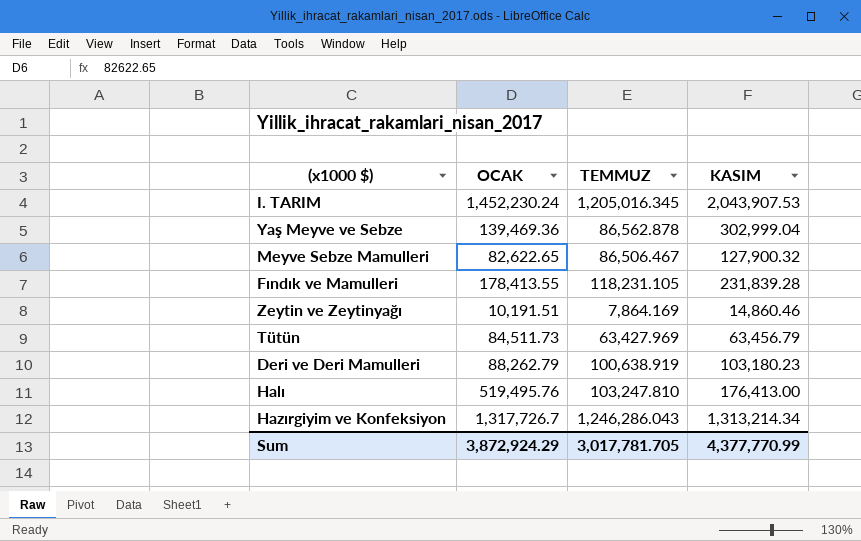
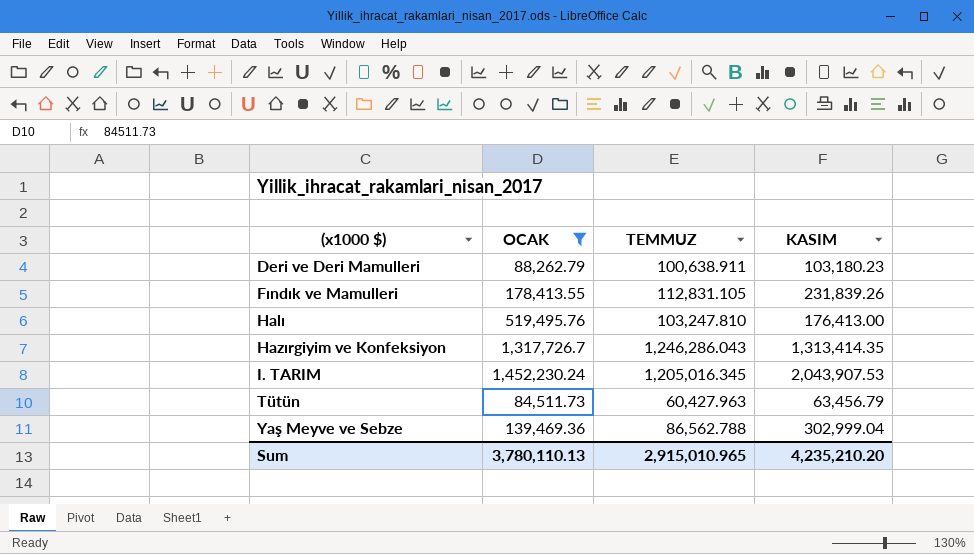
filter: none -> OCAK >= 84,511.73
row order: none -> (x1000 $) ascending
Deri ve Deri Mamulleri | TEMMUZ: 100,638.919 -> 100,638.911
Fındık ve Mamulleri | TEMMUZ: 118,231.105 -> 112,831.105
Fındık ve Mamulleri | KASIM: 231,839.28 -> 231,839.26
Hazırgiyim ve Konfeksiyon | KASIM: 1,313,214.34 -> 1,313,414.35
Tütün | TEMMUZ: 63,427.969 -> 60,427.963
Yaş Meyve ve Sebze | TEMMUZ: 86,562.878 -> 86,562.788
Sum | OCAK: 3,872,924.29 -> 3,780,110.13
Sum | TEMMUZ: 3,017,781.705 -> 2,915,010.965
Sum | KASIM: 4,377,770.99 -> 4,235,210.20

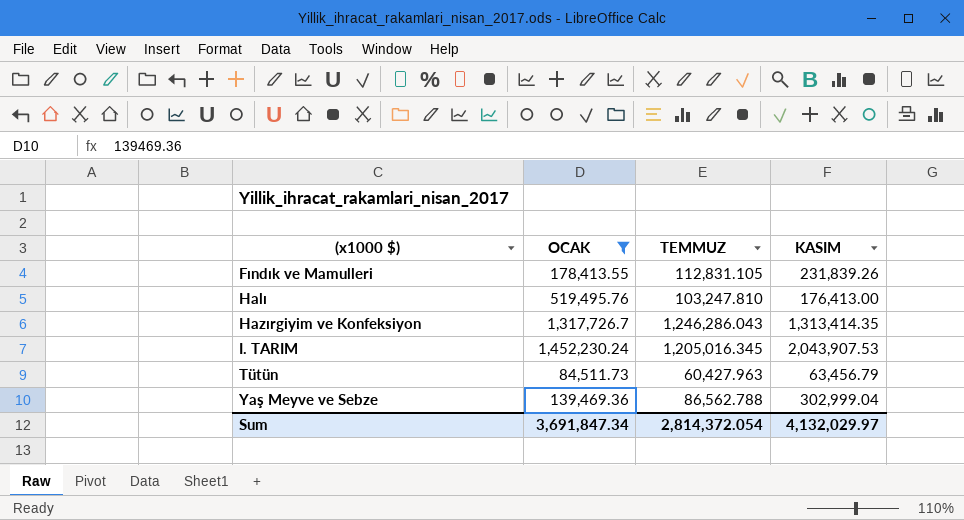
row Deri ve Deri Mamulleri: 88,262.79 | 100,638.911 | 103,180.23 -> none
Sum | OCAK: 3,780,110.13 -> 3,691,847.34
Sum | TEMMUZ: 2,915,010.965 -> 2,814,372.054
Sum | KASIM: 4,235,210.20 -> 4,132,029.97

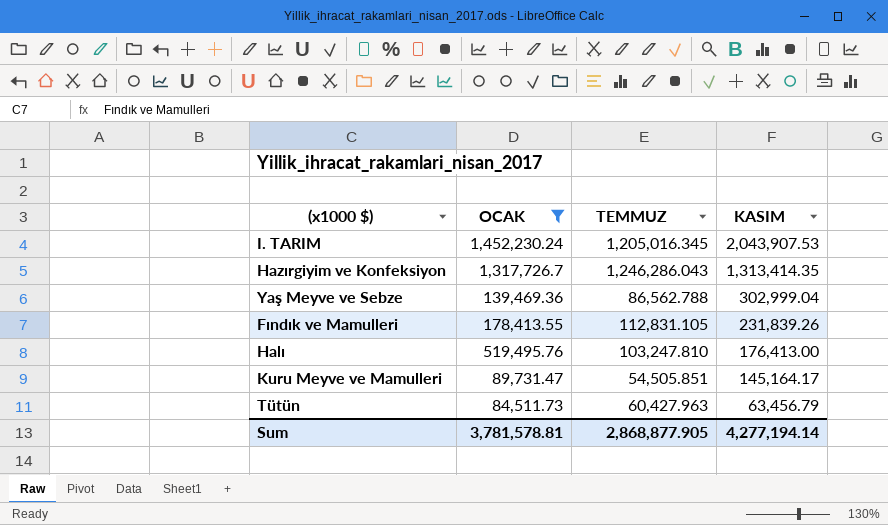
row order: (x1000 $) ascending -> KASIM descending
row Kuru Meyve ve Mamulleri: none -> 89,731.47 | 54,505.851 | 145,164.17
Sum | OCAK: 3,691,847.34 -> 3,781,578.81
Sum | TEMMUZ: 2,814,372.054 -> 2,868,877.905
Sum | KASIM: 4,132,029.97 -> 4,277,194.14

